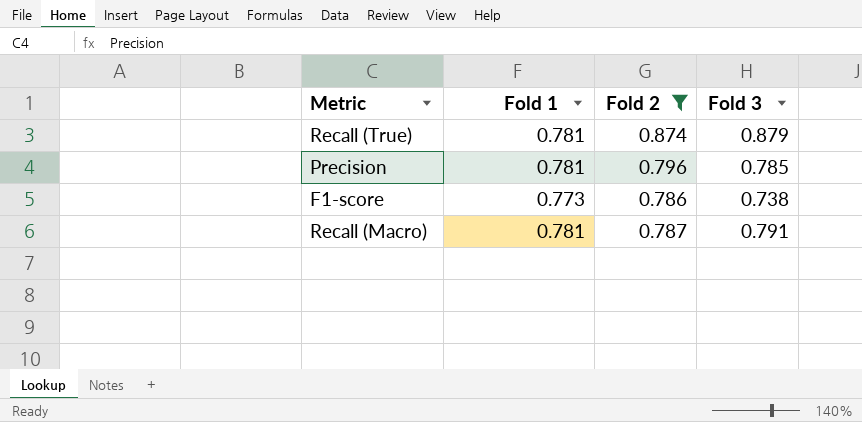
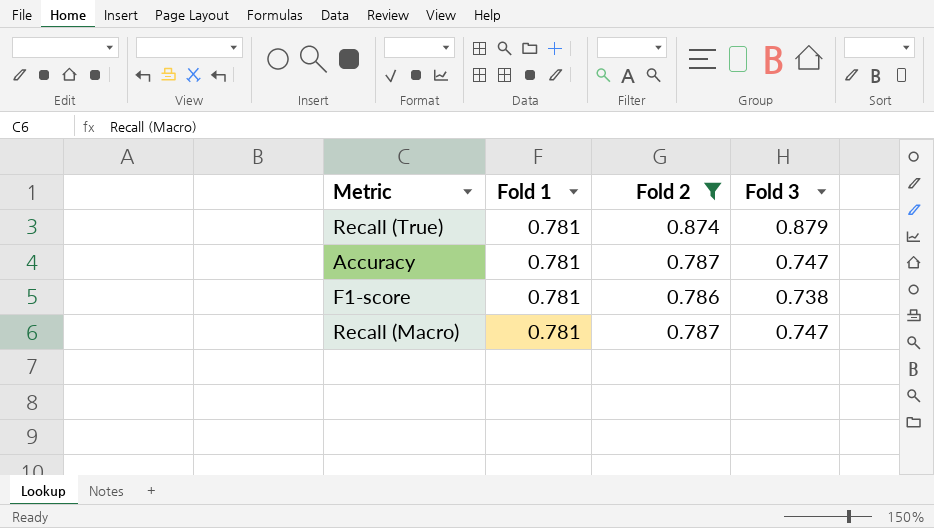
row Precision: 0.781 | 0.796 | 0.785 -> none
row Accuracy: none -> 0.781 | 0.787 | 0.747
F1-score | Fold 1: 0.773 -> 0.781
Recall (Macro) | Fold 3: 0.791 -> 0.747

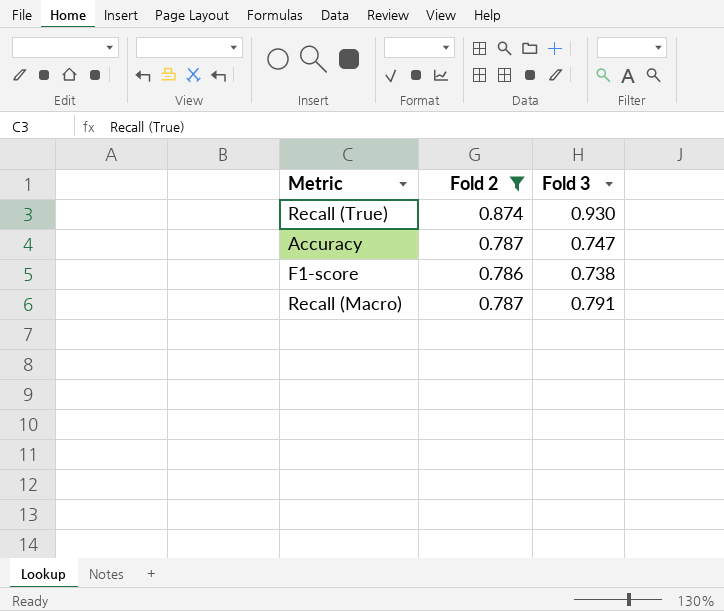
column Fold 1 | position: 2 -> none
Recall (True) | Fold 3: 0.879 -> 0.930
Recall (Macro) | Fold 3: 0.747 -> 0.791

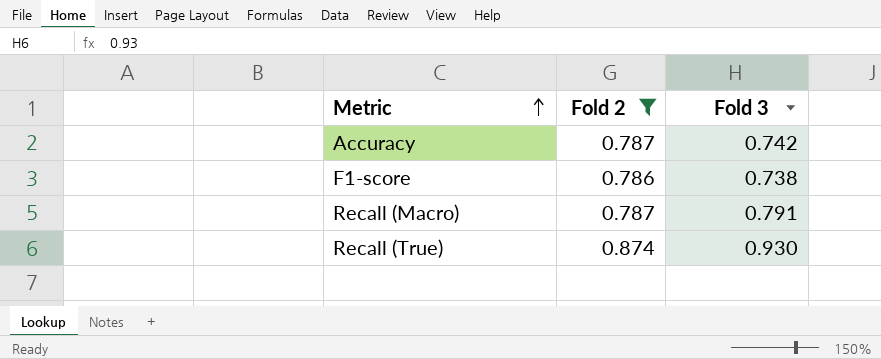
row order: none -> Metric ascending
Accuracy | Fold 3: 0.747 -> 0.742

